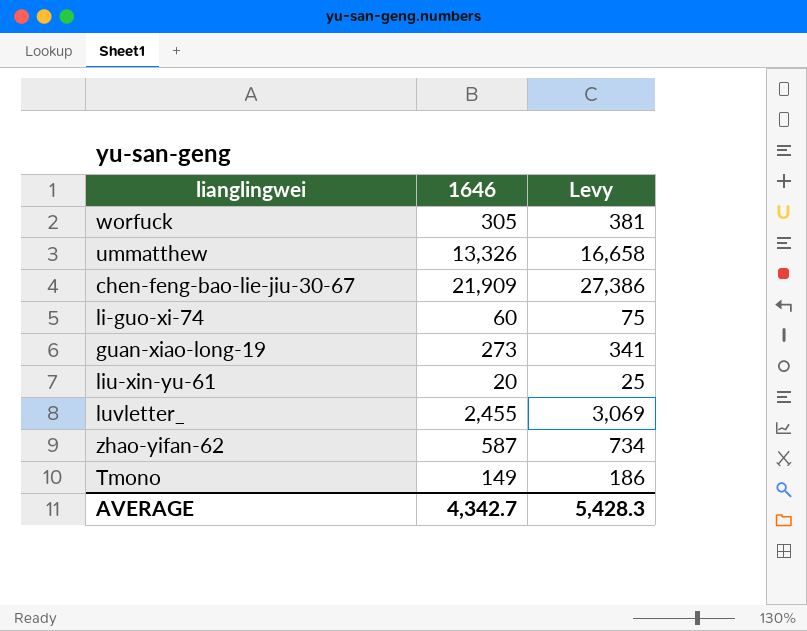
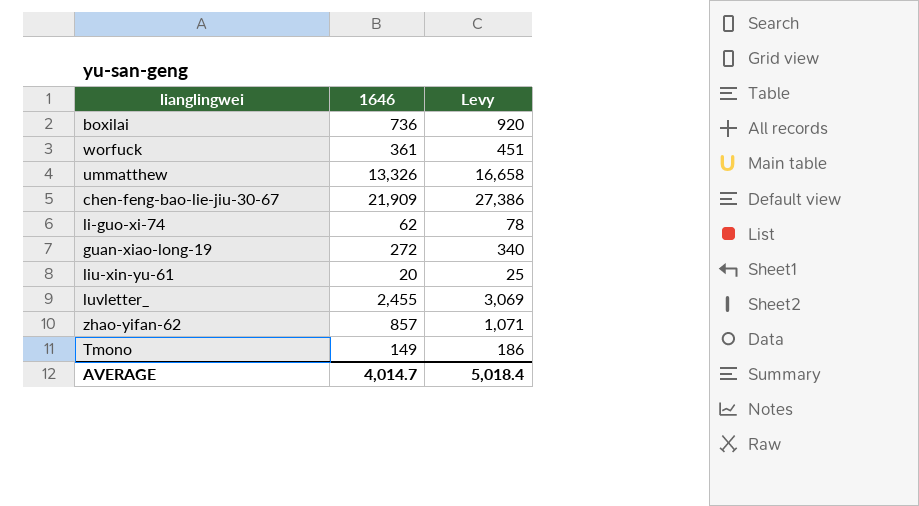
row boxilai: none -> 736 | 920
worfuck | 1646: 305 -> 361
worfuck | Levy: 381 -> 451
li-guo-xi-74 | 1646: 60 -> 62
li-guo-xi-74 | Levy: 75 -> 78
guan-xiao-long-19 | 1646: 273 -> 272
guan-xiao-long-19 | Levy: 341 -> 340
zhao-yifan-62 | 1646: 587 -> 857
zhao-yifan-62 | Levy: 734 -> 1,071
AVERAGE | 1646: 4,342.7 -> 4,014.7
AVERAGE | Levy: 5,428.3 -> 5,018.4

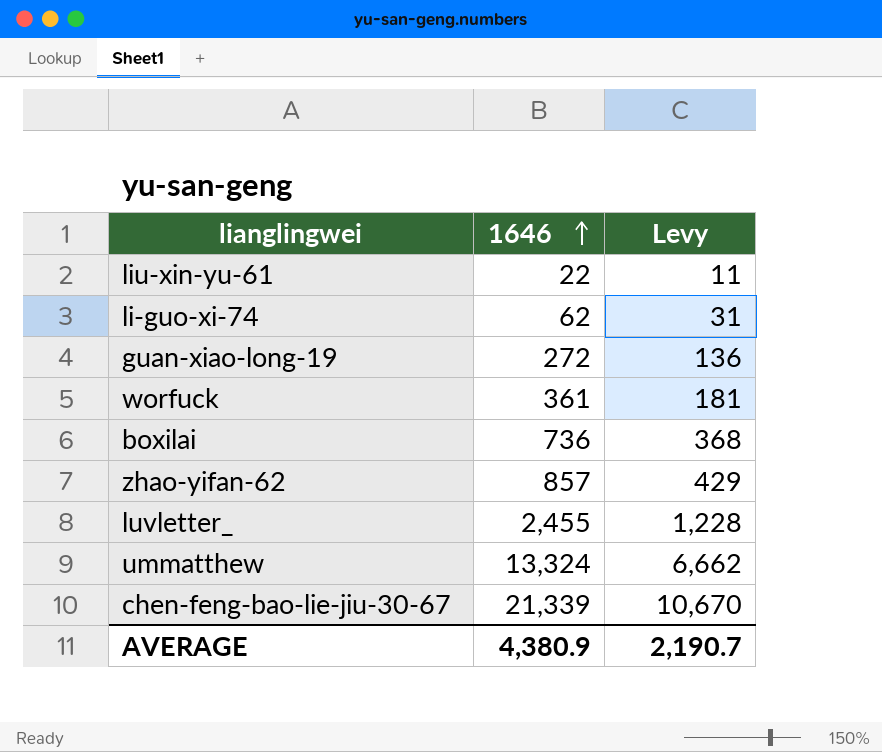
row order: none -> 1646 ascending
column Levy | formula: [1646] * 1.25 -> [1646] * 0.5
row Tmono: 149 | 186 -> none
liu-xin-yu-61 | 1646: 20 -> 22
ummatthew | 1646: 13,326 -> 13,324
chen-feng-bao-lie-jiu-30-67 | 1646: 21,909 -> 21,339
AVERAGE | 1646: 4,014.7 -> 4,380.9
AVERAGE | Levy: 5,018.4 -> 2,190.7

